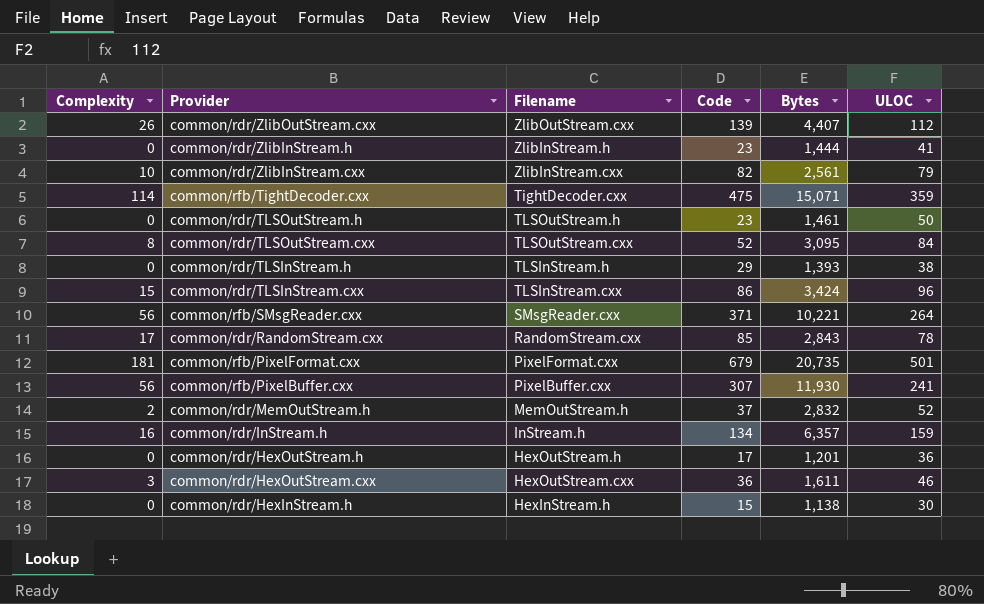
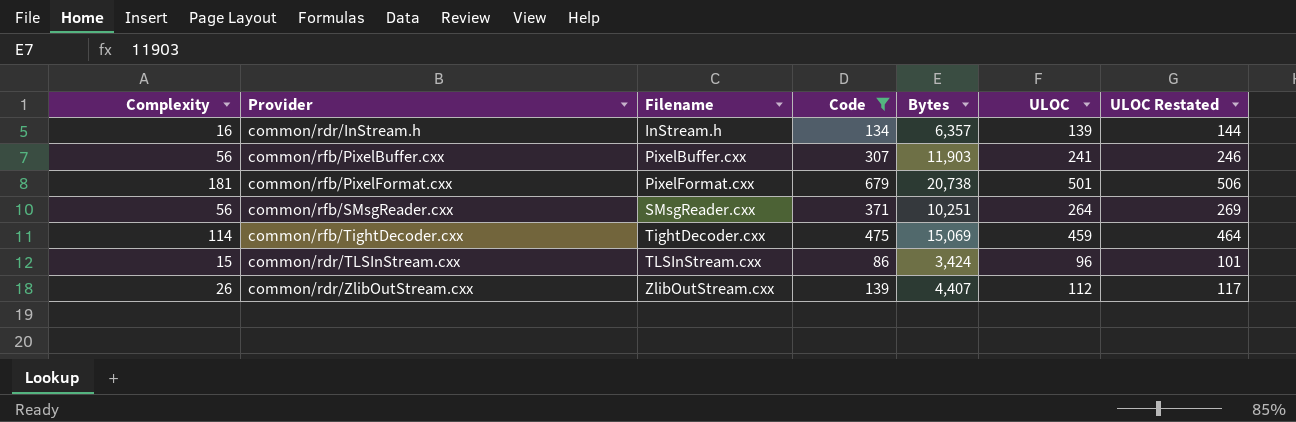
filter: none -> Code >= 86
row order: none -> Filename ascending
column ULOC Restated | formula: none -> [ULOC] + 5
common/rdr/InStream.h | ULOC: 159 -> 139
common/rfb/PixelBuffer.cxx | Bytes: 11,930 -> 11,903
common/rfb/PixelFormat.cxx | Bytes: 20,735 -> 20,738
common/rfb/SMsgReader.cxx | Bytes: 10,221 -> 10,251
common/rfb/TightDecoder.cxx | Bytes: 15,071 -> 15,069
common/rfb/TightDecoder.cxx | ULOC: 359 -> 459

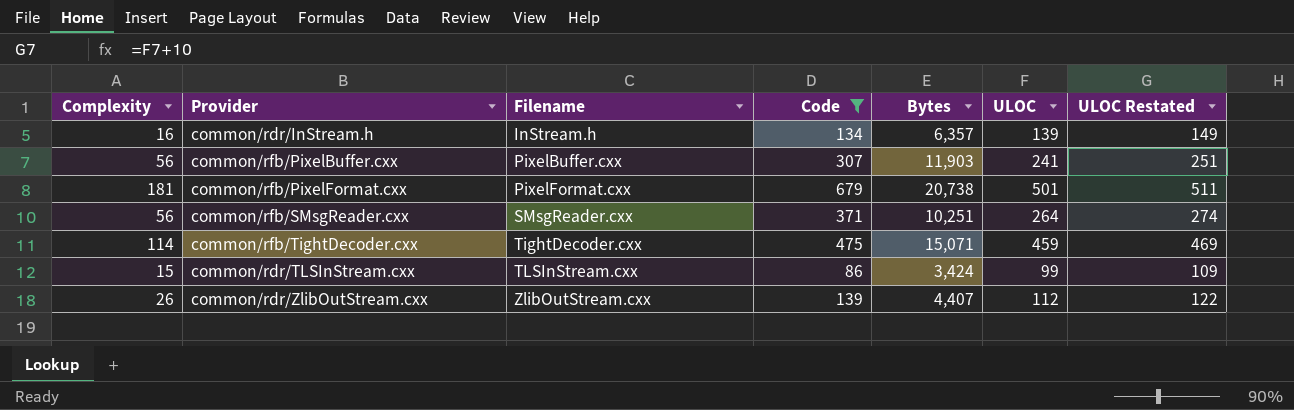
column ULOC Restated | formula: [ULOC] + 5 -> [ULOC] + 10
common/rfb/TightDecoder.cxx | Bytes: 15,069 -> 15,071
common/rdr/TLSInStream.cxx | ULOC: 96 -> 99

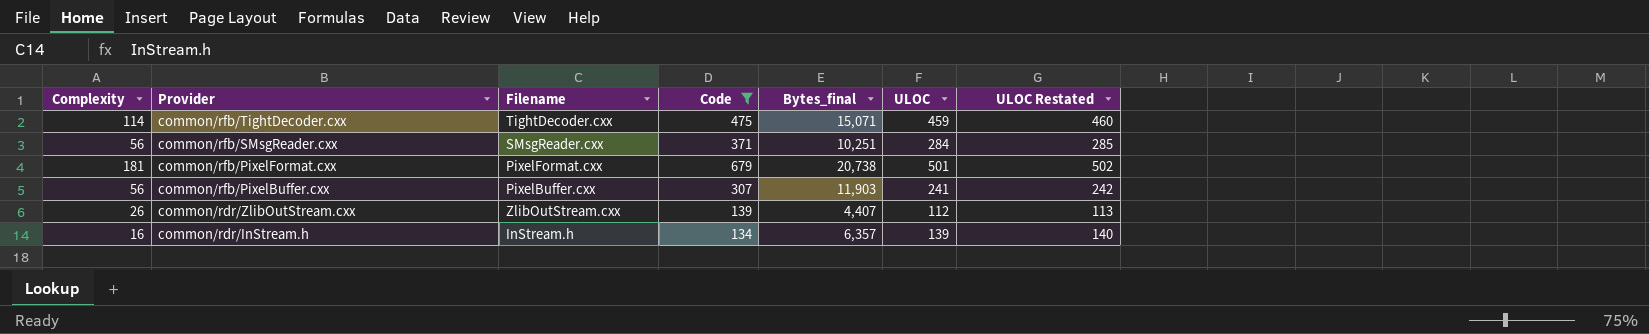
row order: Filename ascending -> Provider descending
column name: Bytes -> Bytes_final
column ULOC Restated | formula: [ULOC] + 10 -> [ULOC] + 1
row common/rdr/TLSInStream.cxx: 15 | TLSInStream.cxx | 86 | 3,424 | 99 | 109 -> none
common/rfb/SMsgReader.cxx | ULOC: 264 -> 284

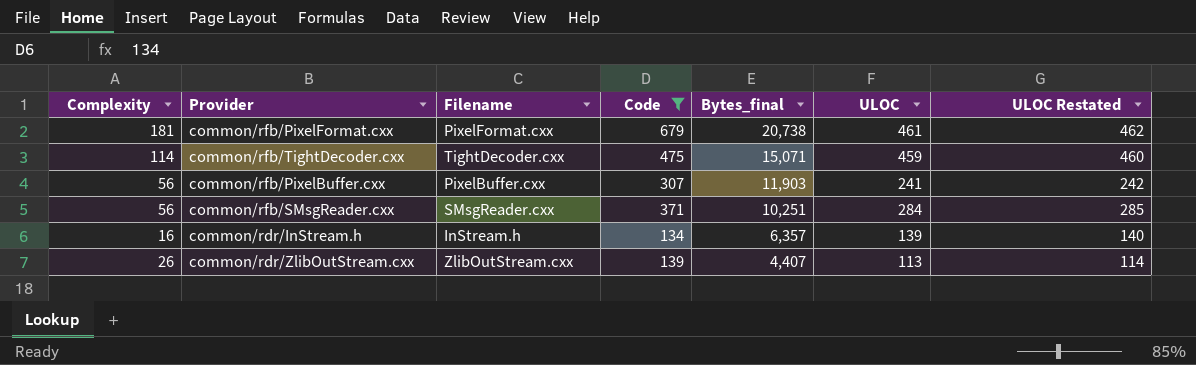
row order: Provider descending -> Bytes_final descending
common/rfb/PixelFormat.cxx | ULOC: 501 -> 461
common/rfb/PixelFormat.cxx | ULOC Restated: 502 -> 462
common/rdr/ZlibOutStream.cxx | ULOC: 112 -> 113
common/rdr/ZlibOutStream.cxx | ULOC Restated: 113 -> 114

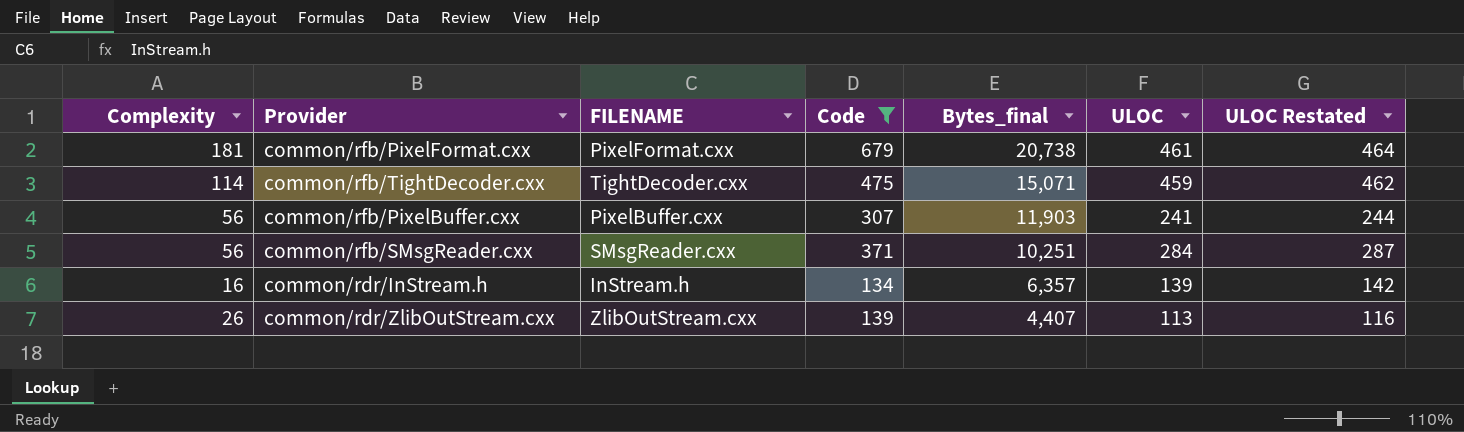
column name: Filename -> FILENAME
column ULOC Restated | formula: [ULOC] + 1 -> [ULOC] + 3

